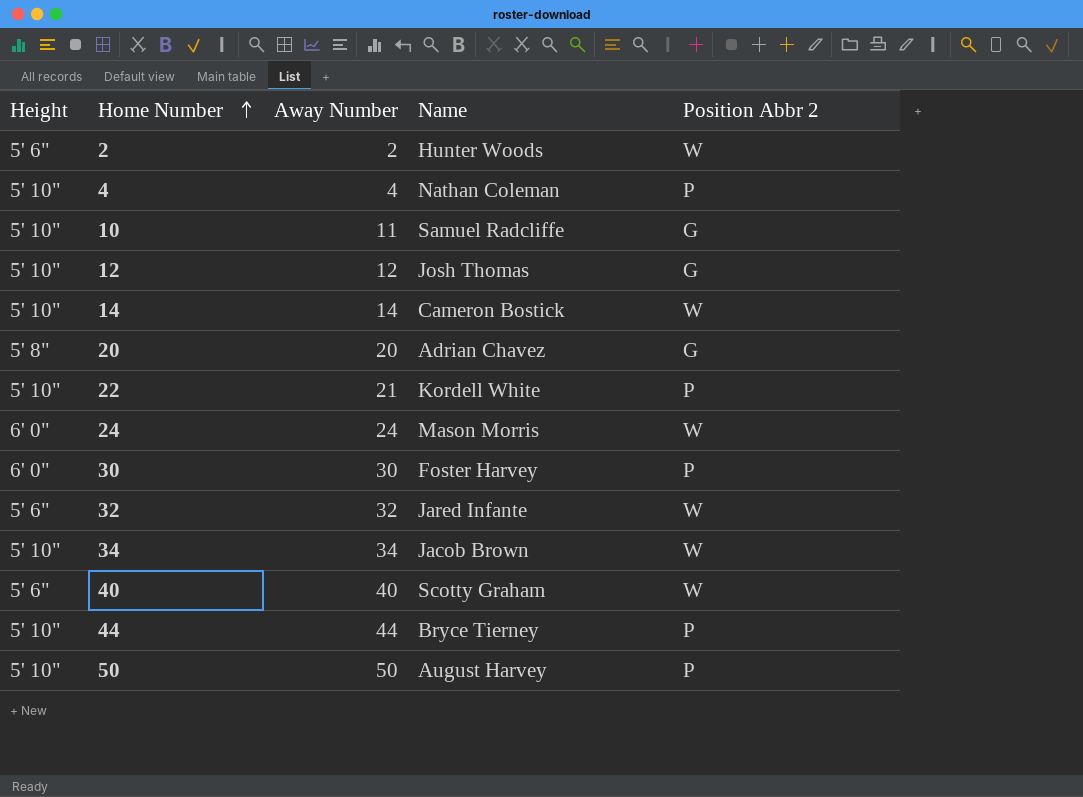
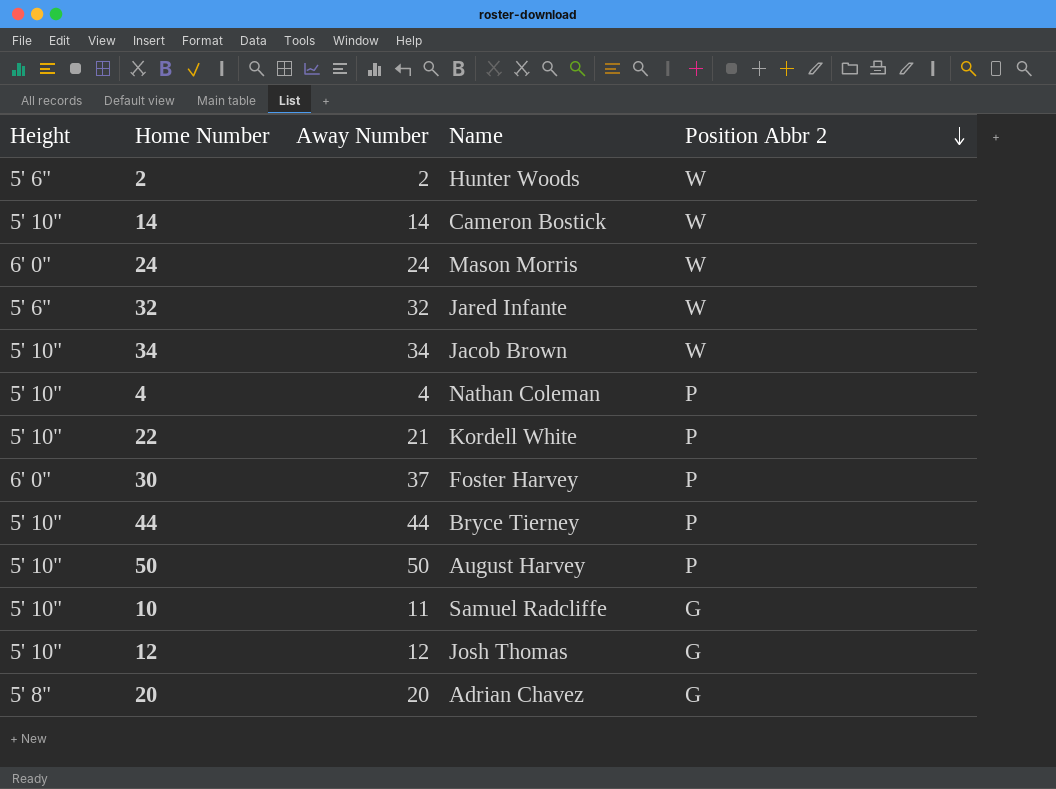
row order: Home Number ascending -> Position Abbr 2 descending
row 40: 5' 6" | 40 | Scotty Graham | W -> none
30 | Away Number: 30 -> 37

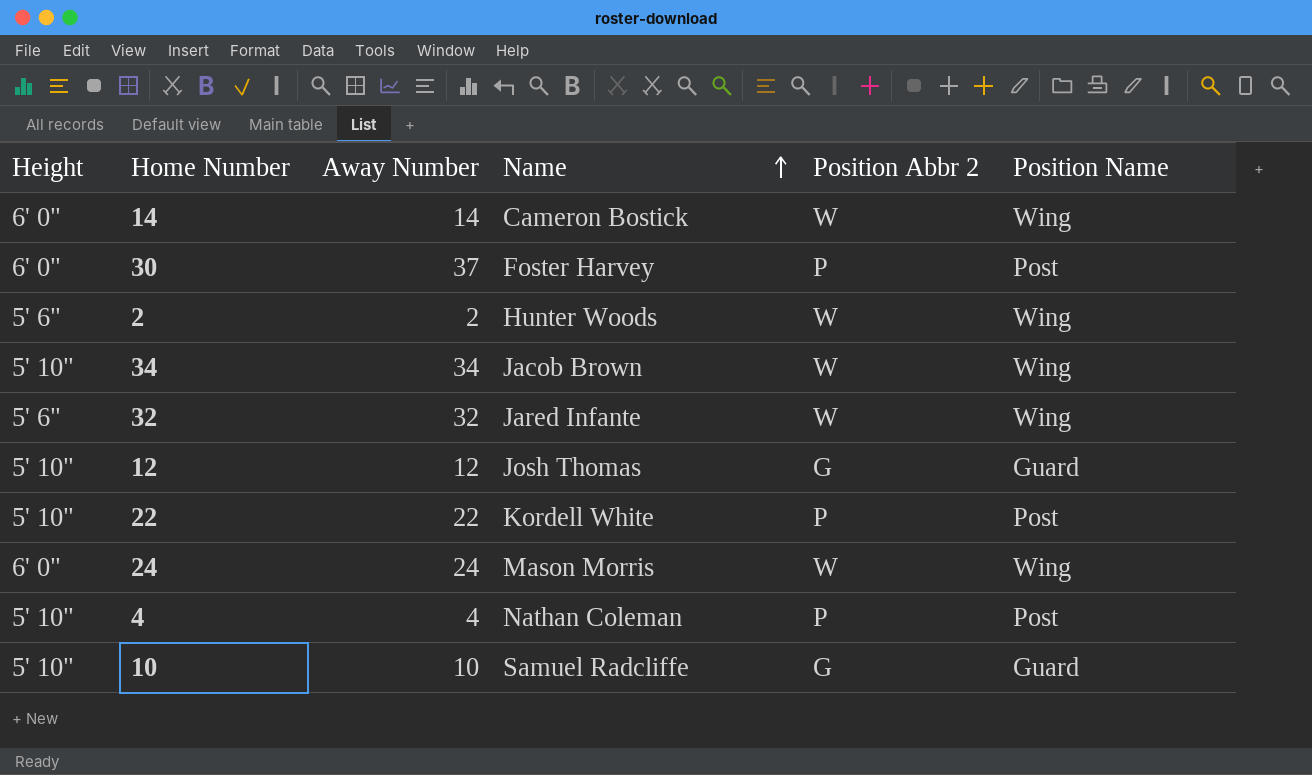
row order: Position Abbr 2 descending -> Name ascending
column Position Name | position: none -> 6
row 44: 5' 10" | 44 | Bryce Tierney | P -> none
row 50: 5' 10" | 50 | August Harvey | P -> none
row 20: 5' 8" | 20 | Adrian Chavez | G -> none
14 | Height: 5' 10" -> 6' 0"
22 | Away Number: 21 -> 22
10 | Away Number: 11 -> 10

